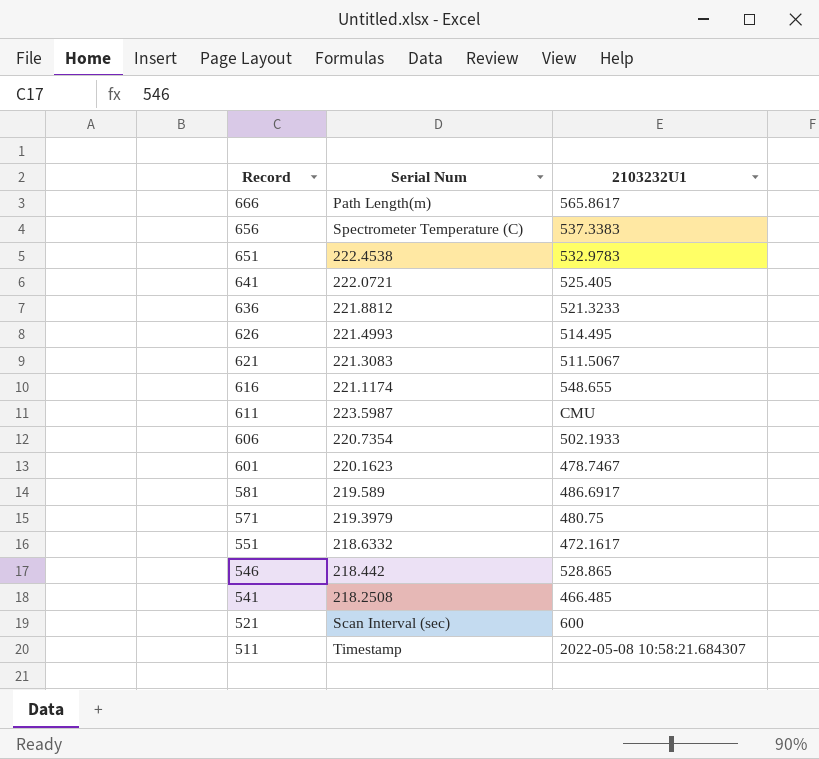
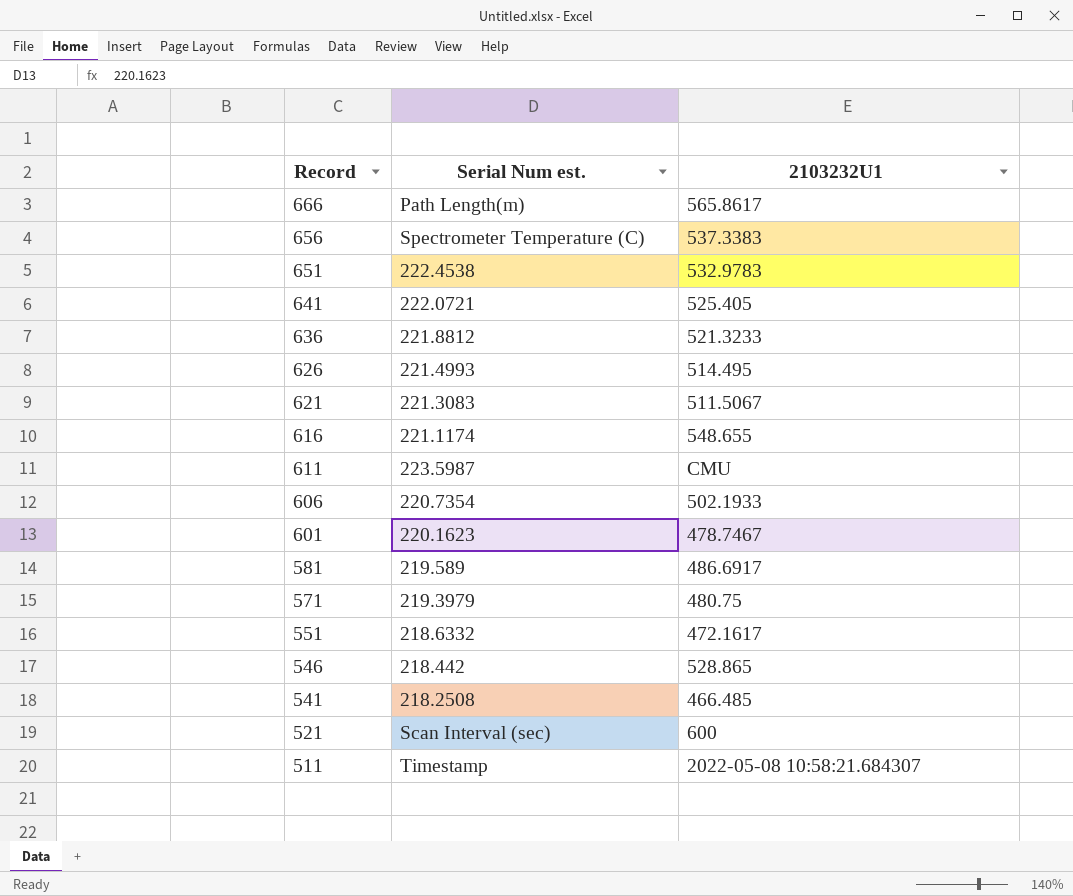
column name: Serial Num -> Serial Num est.

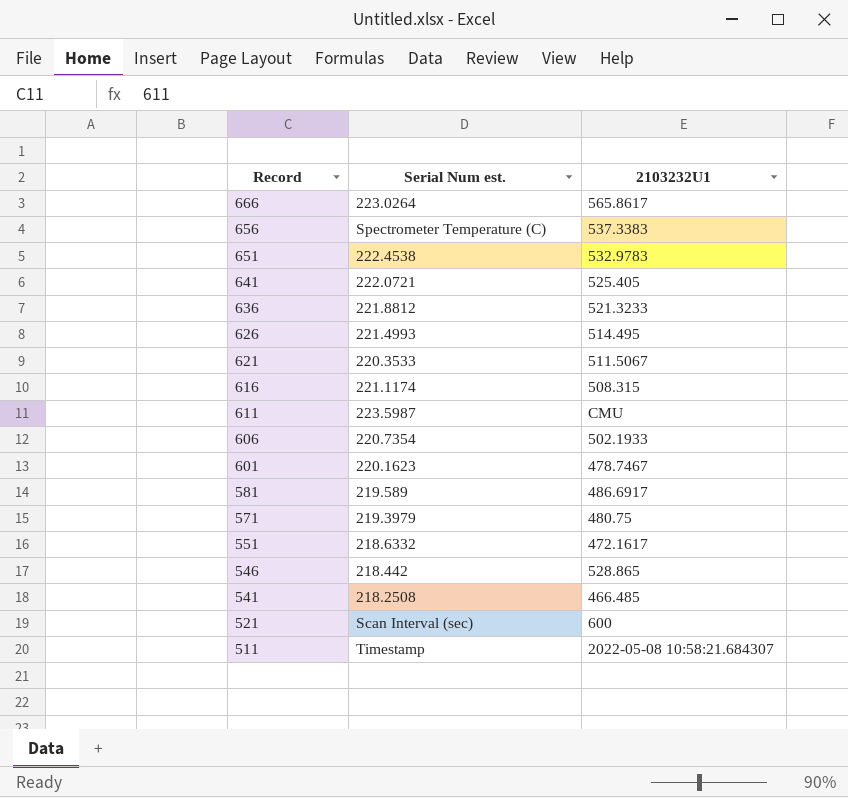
666 | Serial Num est.: Path Length(m) -> 223.0264
621 | Serial Num est.: 221.3083 -> 220.3533
616 | 2103232U1: 548.655 -> 508.315

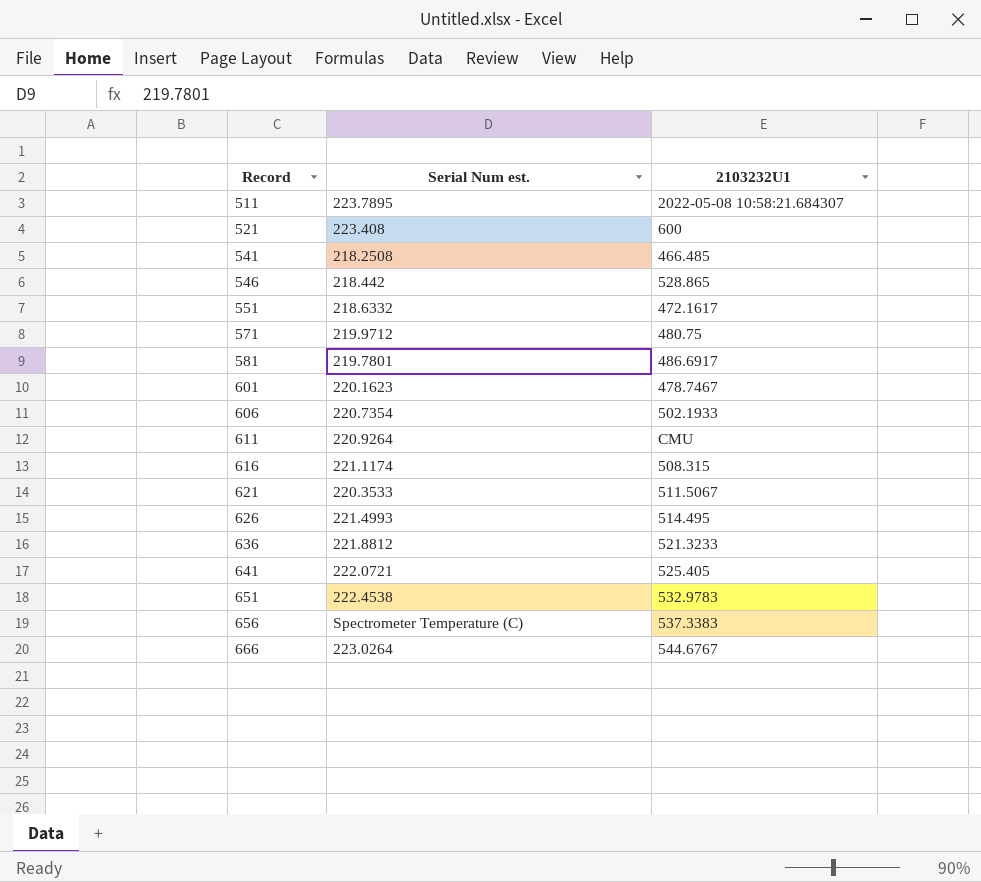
row order: Record descending -> Record ascending
511 | Serial Num est.: Timestamp -> 223.7895
521 | Serial Num est.: Scan Interval (sec) -> 223.408
571 | Serial Num est.: 219.3979 -> 219.9712
581 | Serial Num est.: 219.589 -> 219.7801
611 | Serial Num est.: 223.5987 -> 220.9264
666 | 2103232U1: 565.8617 -> 544.6767

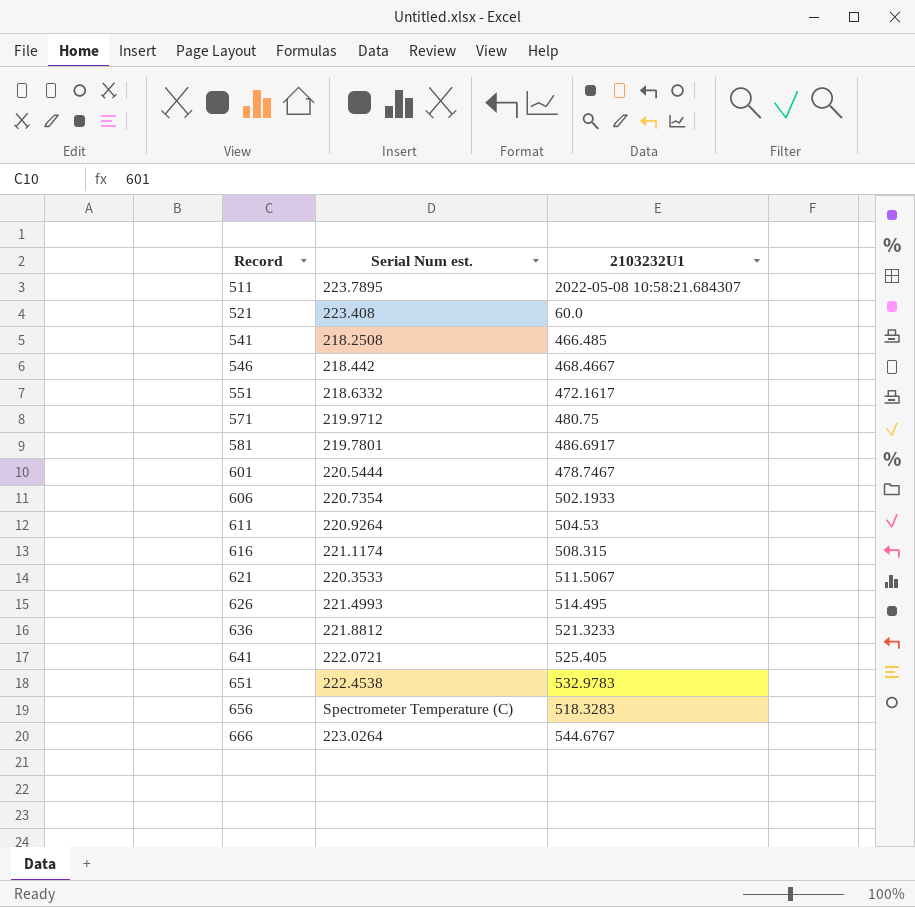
521 | 2103232U1: 600 -> 60.0
546 | 2103232U1: 528.865 -> 468.4667
601 | Serial Num est.: 220.1623 -> 220.5444
611 | 2103232U1: CMU -> 504.53
656 | 2103232U1: 537.3383 -> 518.3283

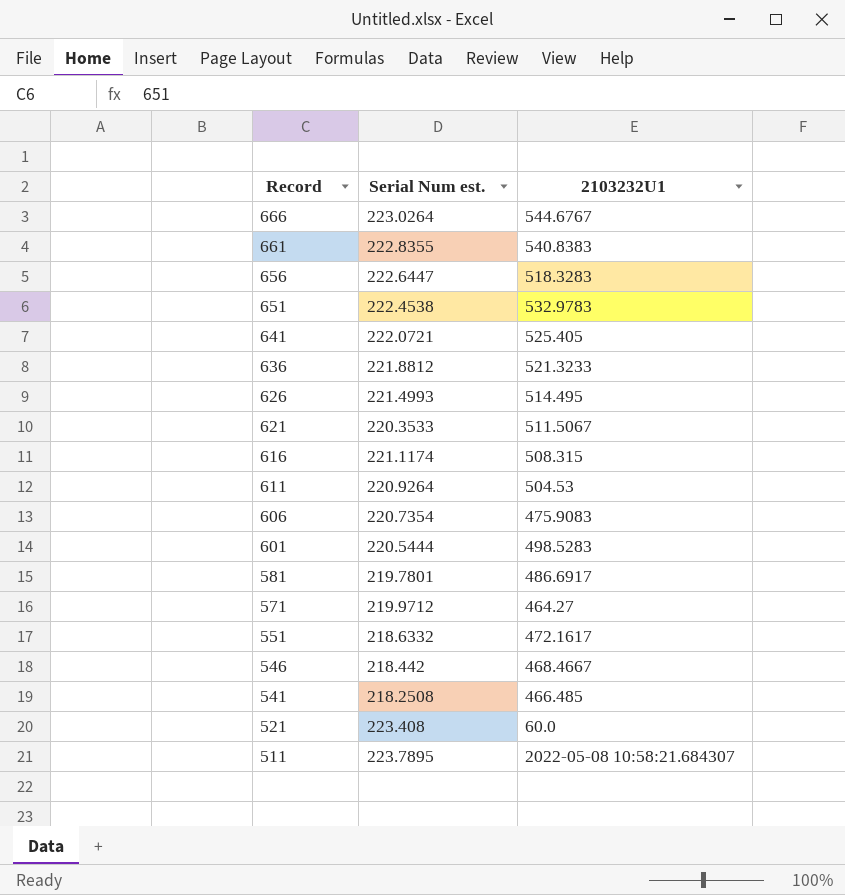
row order: Record ascending -> Record descending
row 661: none -> 222.8355 | 540.8383
656 | Serial Num est.: Spectrometer Temperature (C) -> 222.6447
606 | 2103232U1: 502.1933 -> 475.9083
601 | 2103232U1: 478.7467 -> 498.5283
571 | 2103232U1: 480.75 -> 464.27

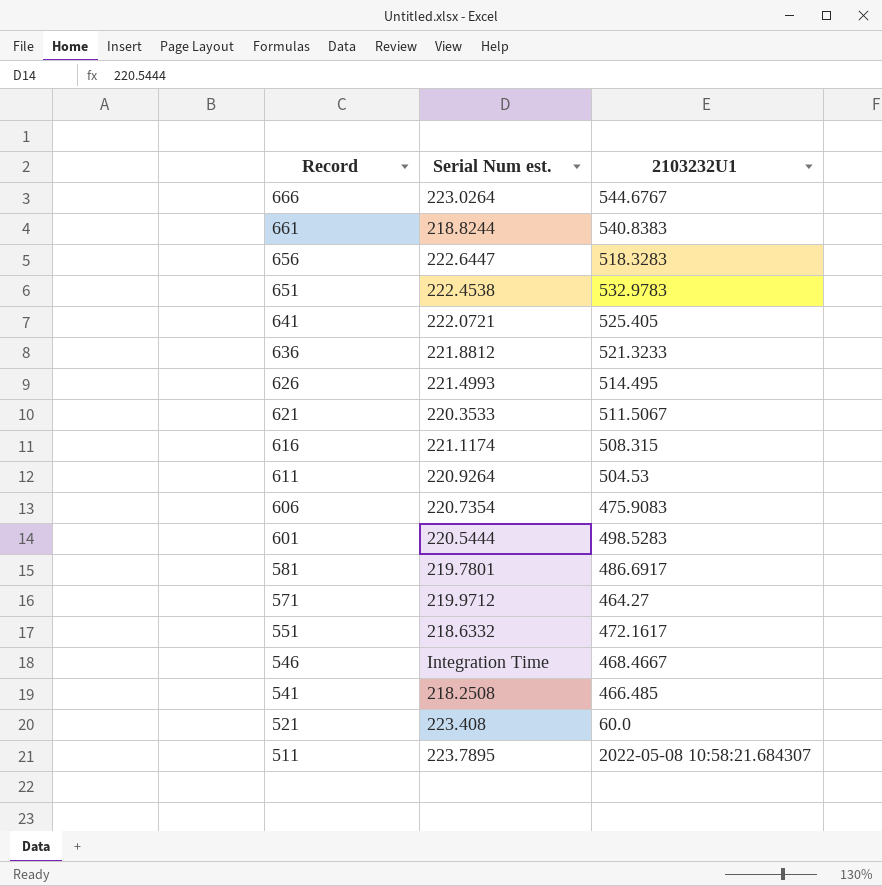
661 | Serial Num est.: 222.8355 -> 218.8244
546 | Serial Num est.: 218.442 -> Integration Time

